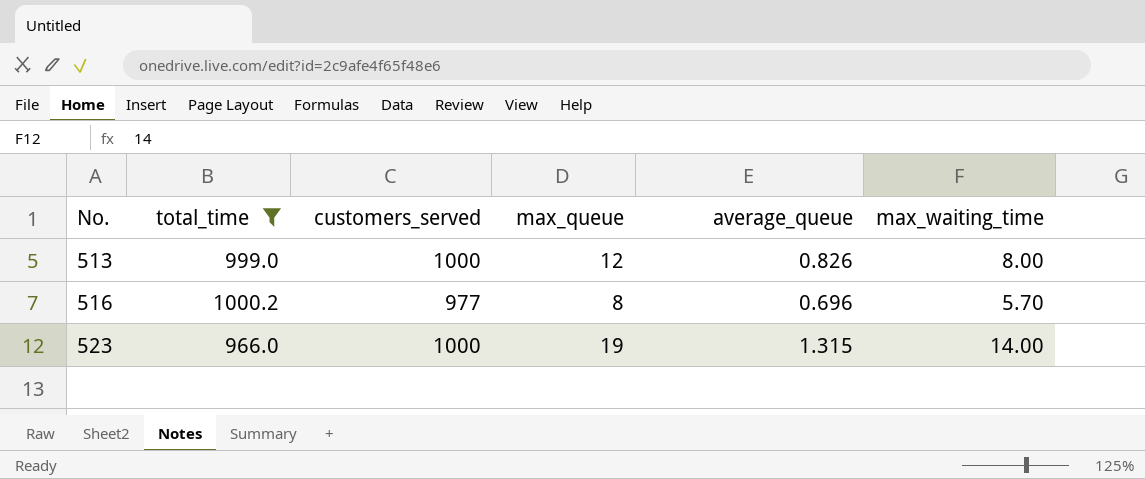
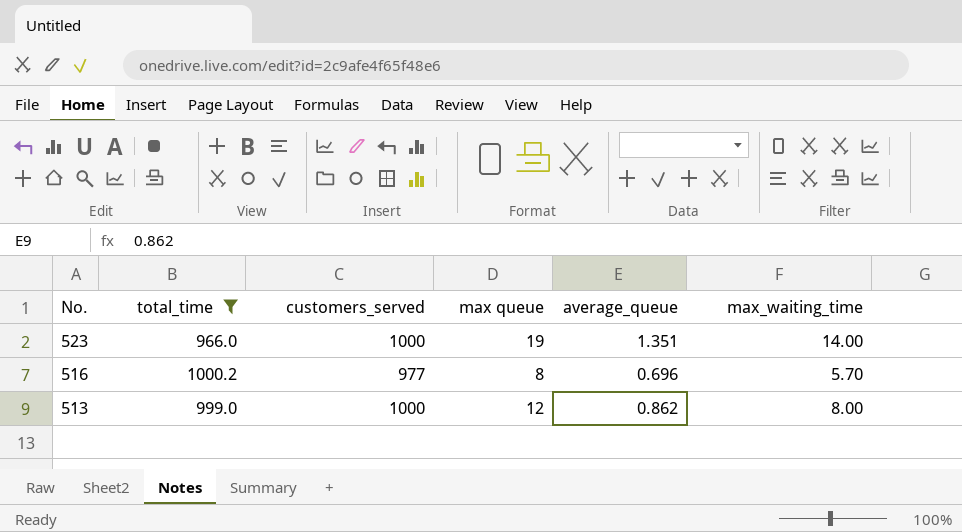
row order: No. ascending -> No. descending
column name: max_queue -> max queue
523 | average_queue: 1.315 -> 1.351
513 | average_queue: 0.826 -> 0.862

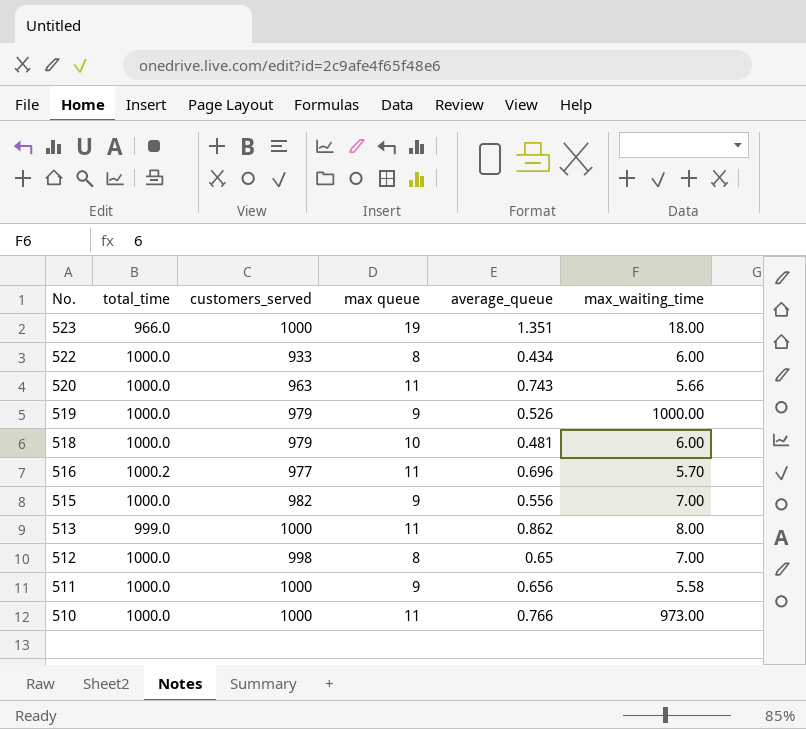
filter: total_time != 1000.0 -> none
523 | max_waiting_time: 14.00 -> 18.00
516 | max queue: 8 -> 11
513 | max queue: 12 -> 11

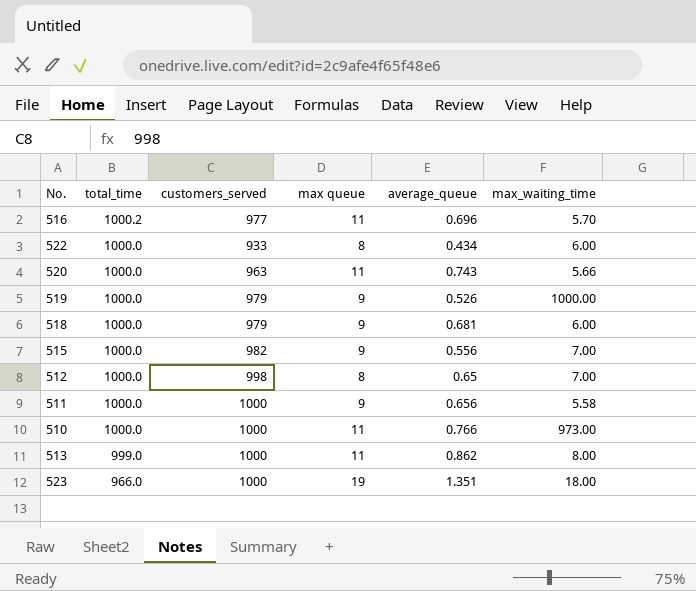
row order: No. descending -> total_time descending
518 | max queue: 10 -> 9
518 | average_queue: 0.481 -> 0.681

